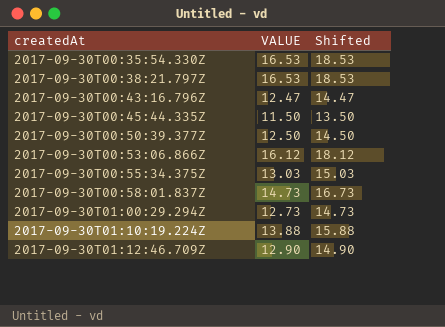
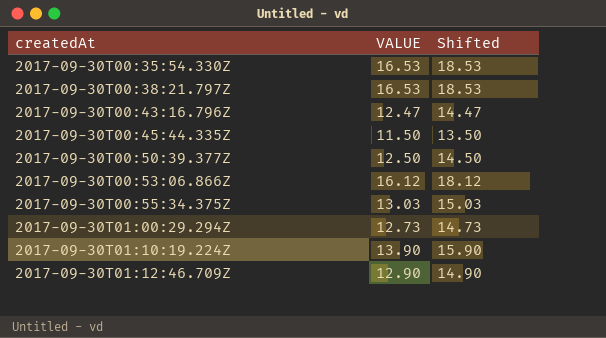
row 2017-09-30T00:58:01.837Z: 14.73 | 16.73 -> none
2017-09-30T01:10:19.224Z | VALUE: 13.88 -> 13.90
2017-09-30T01:10:19.224Z | Shifted: 15.88 -> 15.90

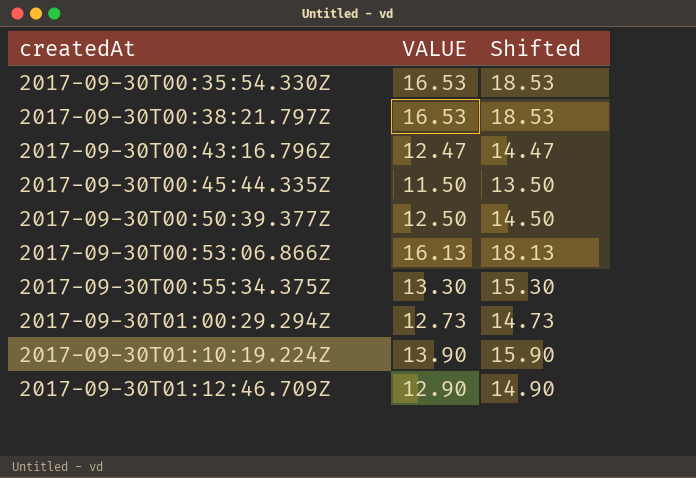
2017-09-30T00:53:06.866Z | VALUE: 16.12 -> 16.13
2017-09-30T00:53:06.866Z | Shifted: 18.12 -> 18.13
2017-09-30T00:55:34.375Z | VALUE: 13.03 -> 13.30
2017-09-30T00:55:34.375Z | Shifted: 15.03 -> 15.30

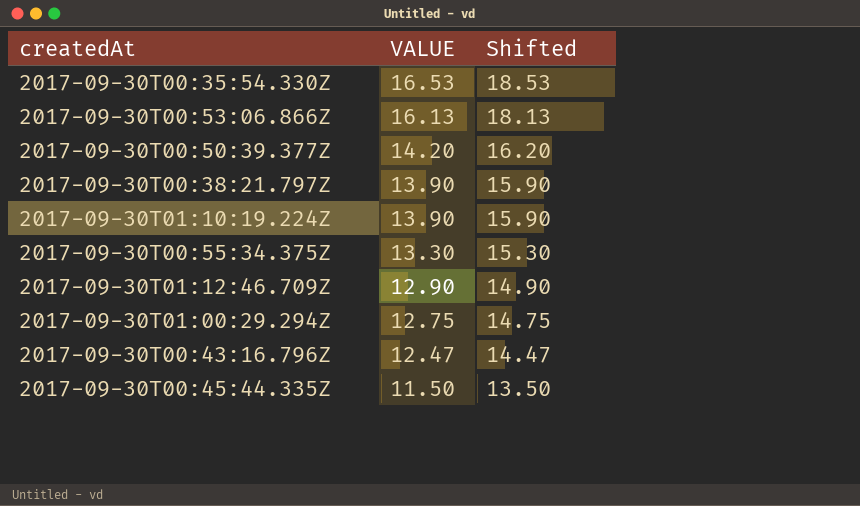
row order: createdAt ascending -> VALUE descending
2017-09-30T00:50:39.377Z | VALUE: 12.50 -> 14.20
2017-09-30T00:50:39.377Z | Shifted: 14.50 -> 16.20
2017-09-30T00:38:21.797Z | VALUE: 16.53 -> 13.90
2017-09-30T00:38:21.797Z | Shifted: 18.53 -> 15.90
2017-09-30T01:00:29.294Z | VALUE: 12.73 -> 12.75
2017-09-30T01:00:29.294Z | Shifted: 14.73 -> 14.75

